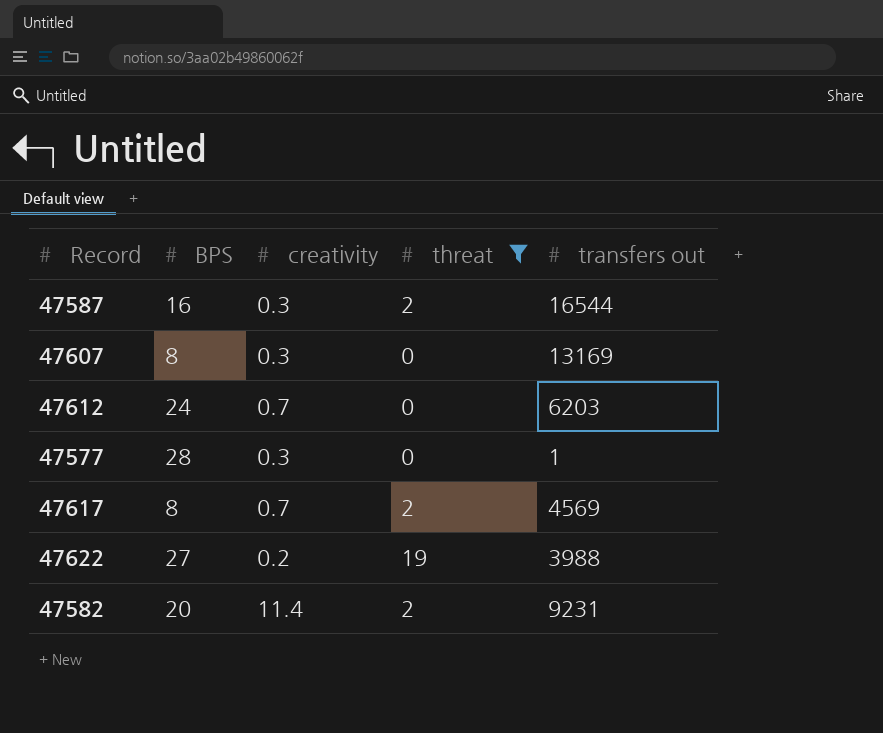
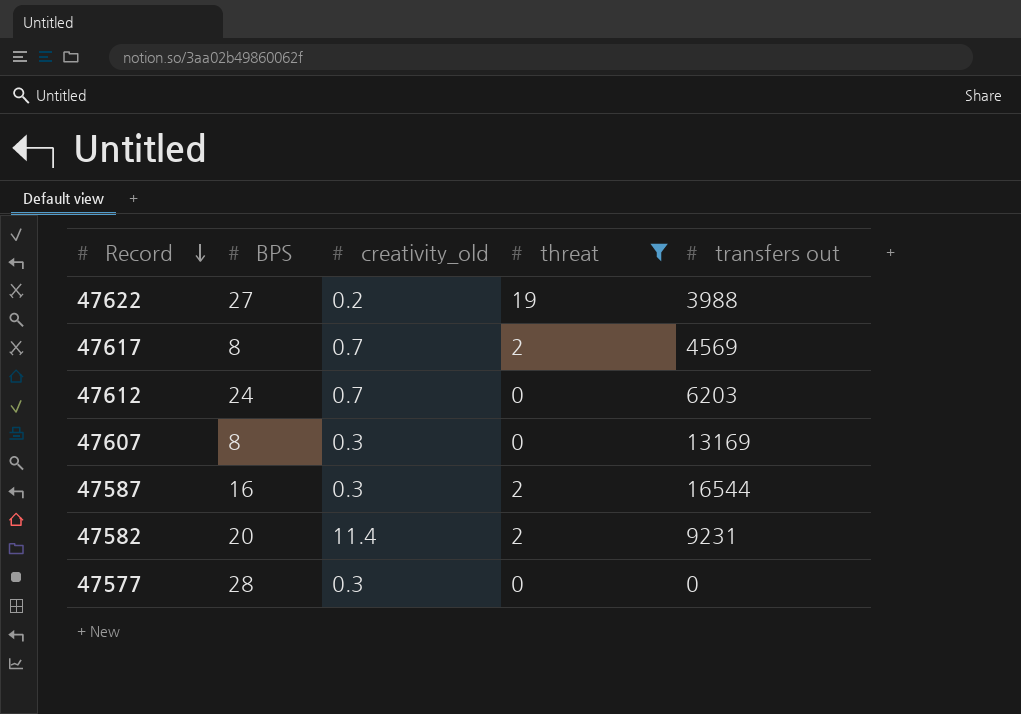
row order: none -> Record descending
column name: creativity -> creativity_old
47577 | transfers out: 1 -> 0

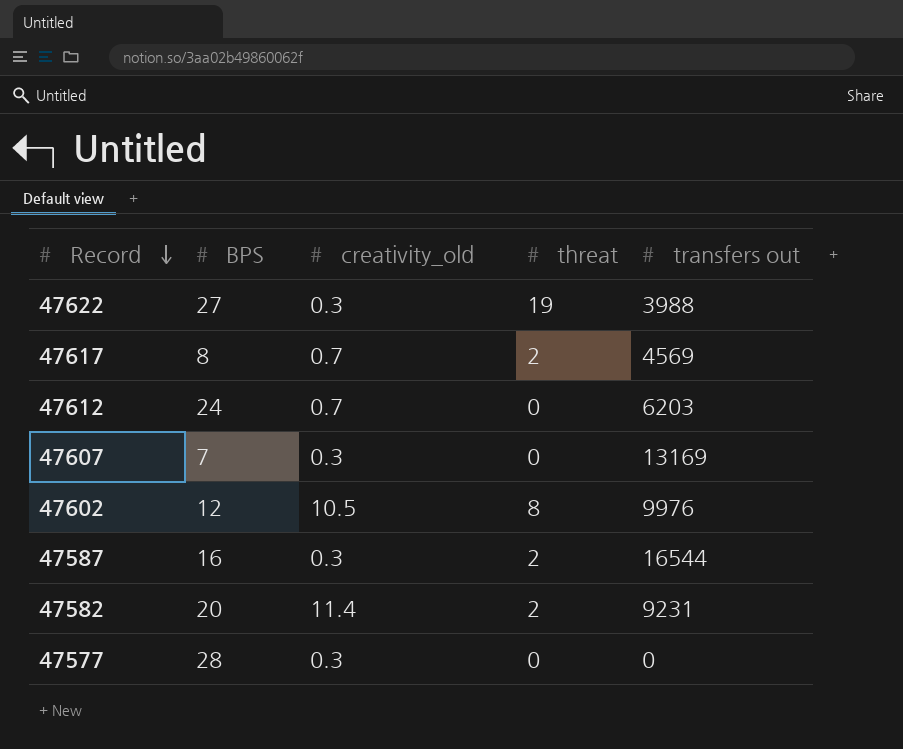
filter: threat != 8 -> none
47622 | creativity_old: 0.2 -> 0.3
47607 | BPS: 8 -> 7

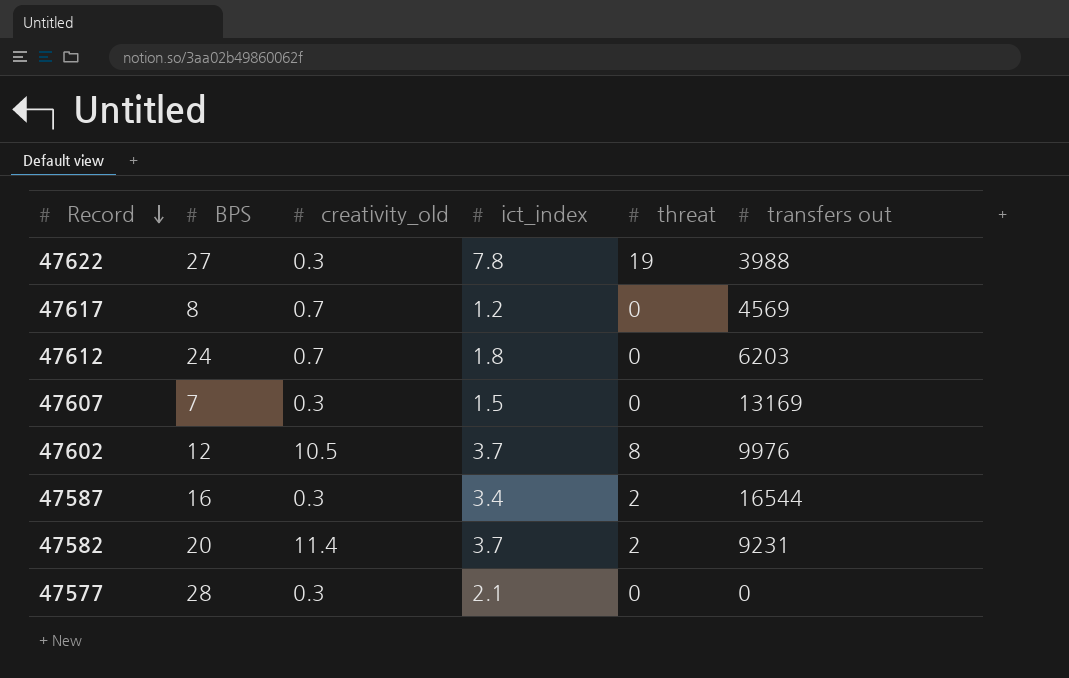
column ict_index | position: none -> 4
47617 | threat: 2 -> 0

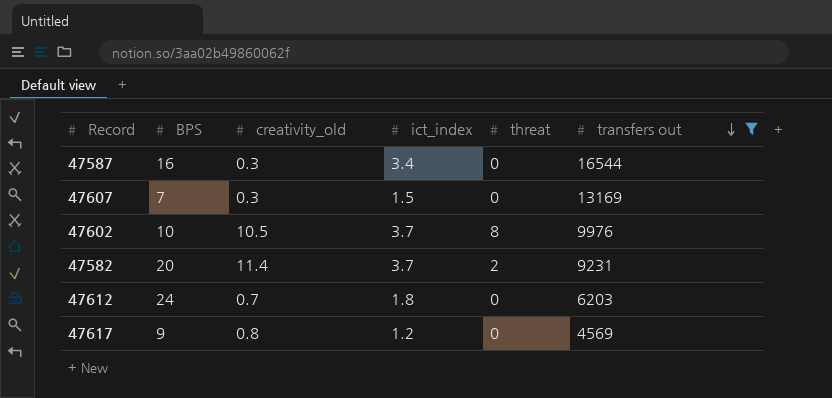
filter: none -> transfers out >= 4569
row order: Record descending -> transfers out descending
47587 | threat: 2 -> 0
47602 | BPS: 12 -> 10
47617 | BPS: 8 -> 9
47617 | creativity_old: 0.7 -> 0.8

